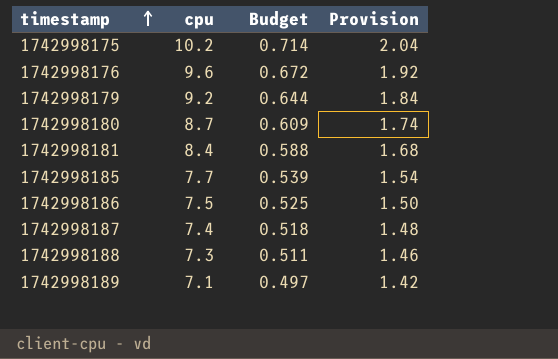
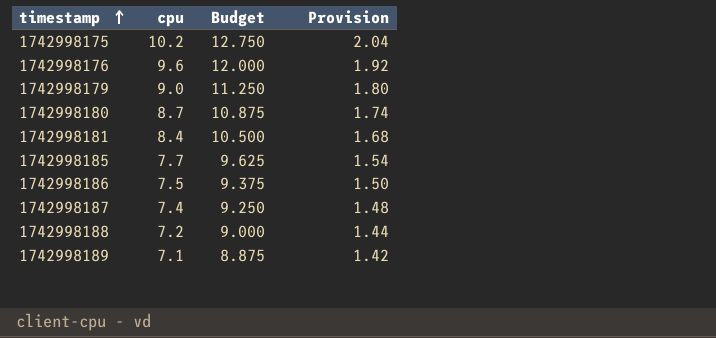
column Budget | formula: [cpu] * 0.07 -> [cpu] * 1.25
1742998179 | cpu: 9.2 -> 9.0
1742998179 | Provision: 1.84 -> 1.80
1742998188 | cpu: 7.3 -> 7.2
1742998188 | Provision: 1.46 -> 1.44

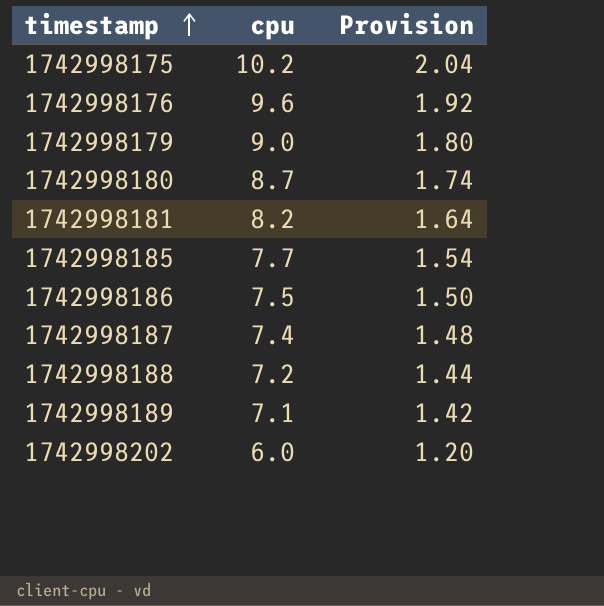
column Budget | formula: [cpu] * 1.25 -> none
1742998181 | cpu: 8.4 -> 8.2
1742998181 | Provision: 1.68 -> 1.64
row 1742998202: none -> 6.0 | 1.20

